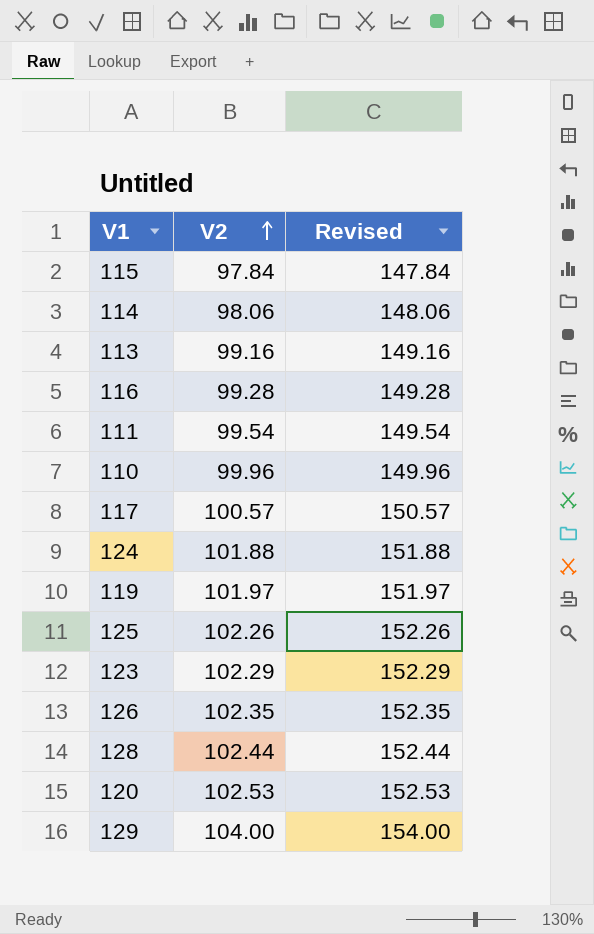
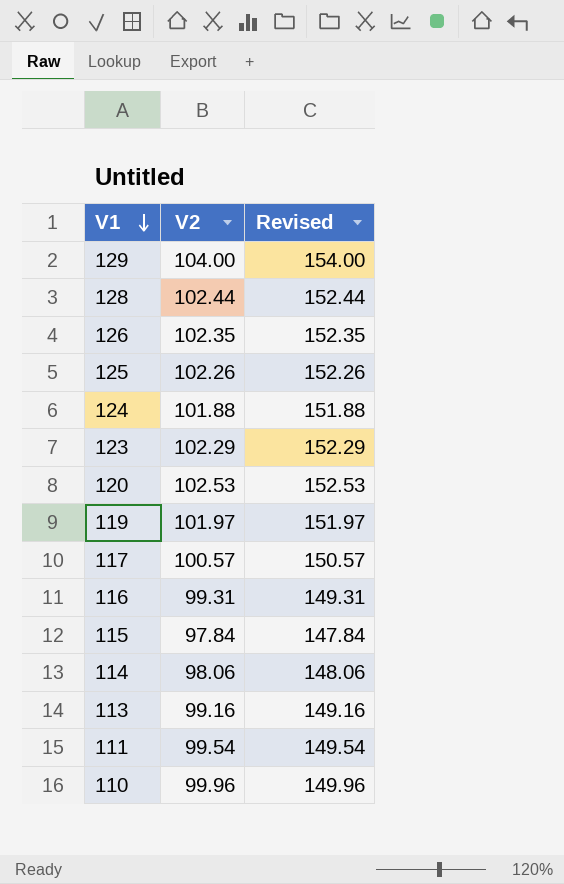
row order: V2 ascending -> V1 descending
116 | V2: 99.28 -> 99.31
116 | Revised: 149.28 -> 149.31

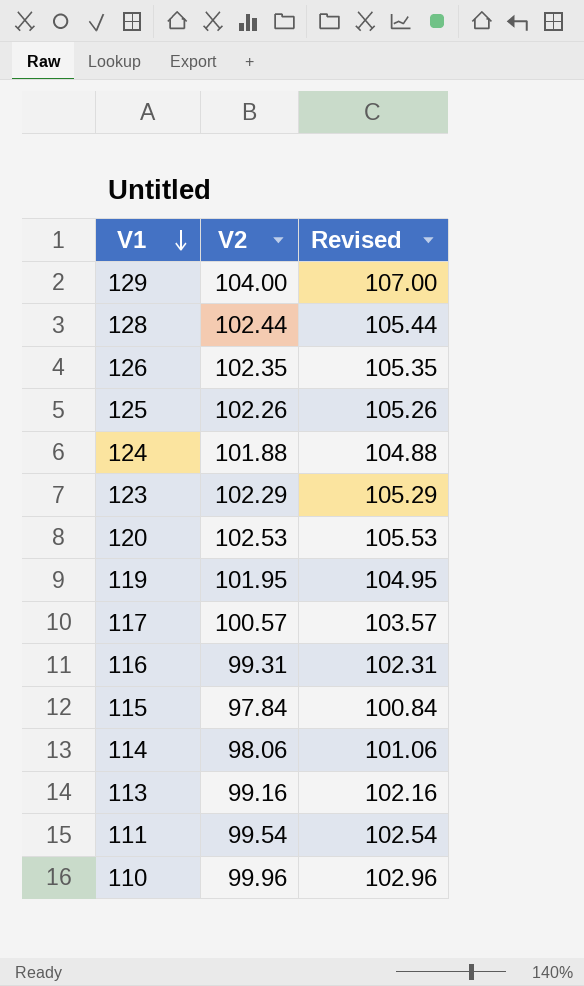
column Revised | formula: [V2] + 50 -> [V2] + 3
119 | V2: 101.97 -> 101.95

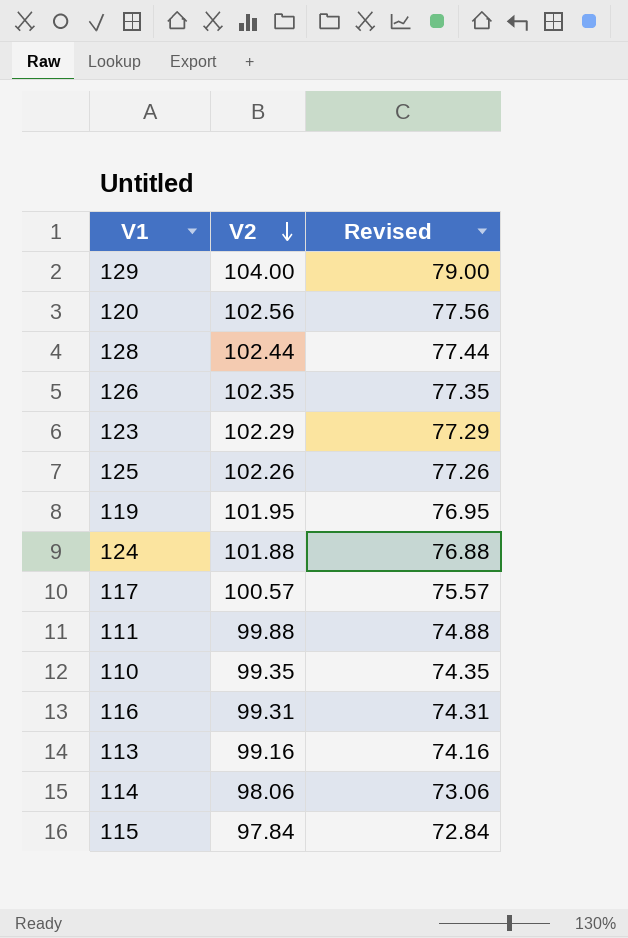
row order: V1 descending -> V2 descending
column Revised | formula: [V2] + 3 -> [V2] - 25
120 | V2: 102.53 -> 102.56
111 | V2: 99.54 -> 99.88
110 | V2: 99.96 -> 99.35

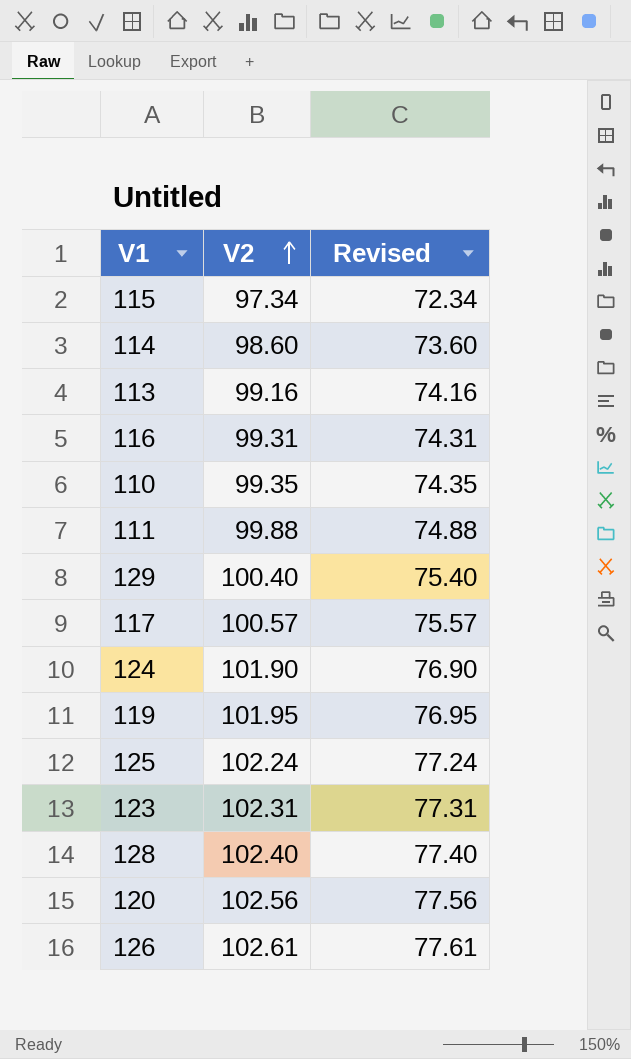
row order: V2 descending -> V2 ascending
115 | V2: 97.84 -> 97.34
115 | Revised: 72.84 -> 72.34
114 | V2: 98.06 -> 98.60
114 | Revised: 73.06 -> 73.60
129 | V2: 104.00 -> 100.40
129 | Revised: 79.00 -> 75.40
124 | V2: 101.88 -> 101.90
124 | Revised: 76.88 -> 76.90
125 | V2: 102.26 -> 102.24
125 | Revised: 77.26 -> 77.24
123 | V2: 102.29 -> 102.31
123 | Revised: 77.29 -> 77.31
128 | V2: 102.44 -> 102.40
128 | Revised: 77.44 -> 77.40
126 | V2: 102.35 -> 102.61
126 | Revised: 77.35 -> 77.61

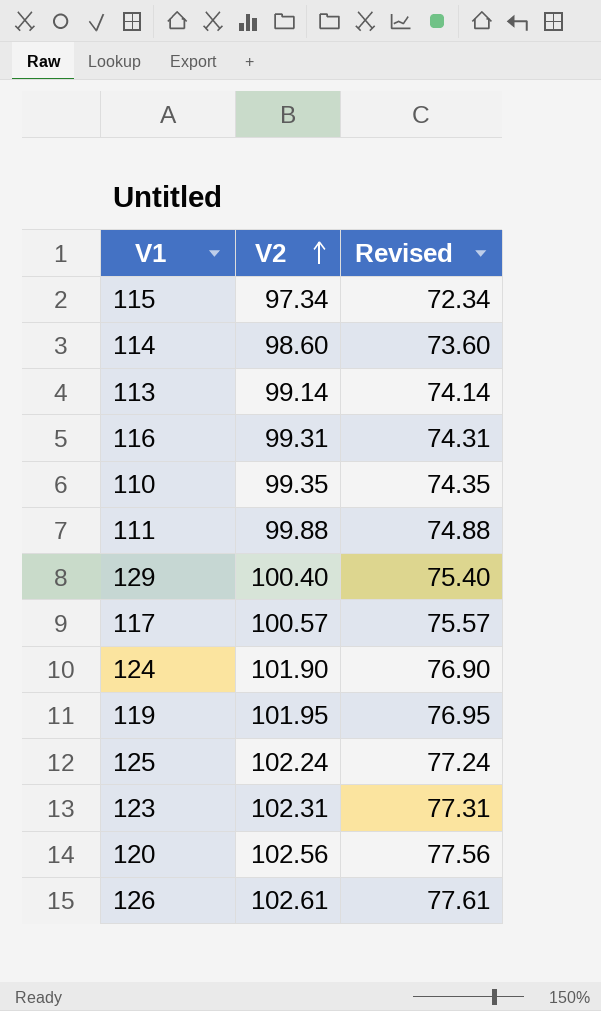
row 128: 102.40 | 77.40 -> none
113 | V2: 99.16 -> 99.14
113 | Revised: 74.16 -> 74.14

